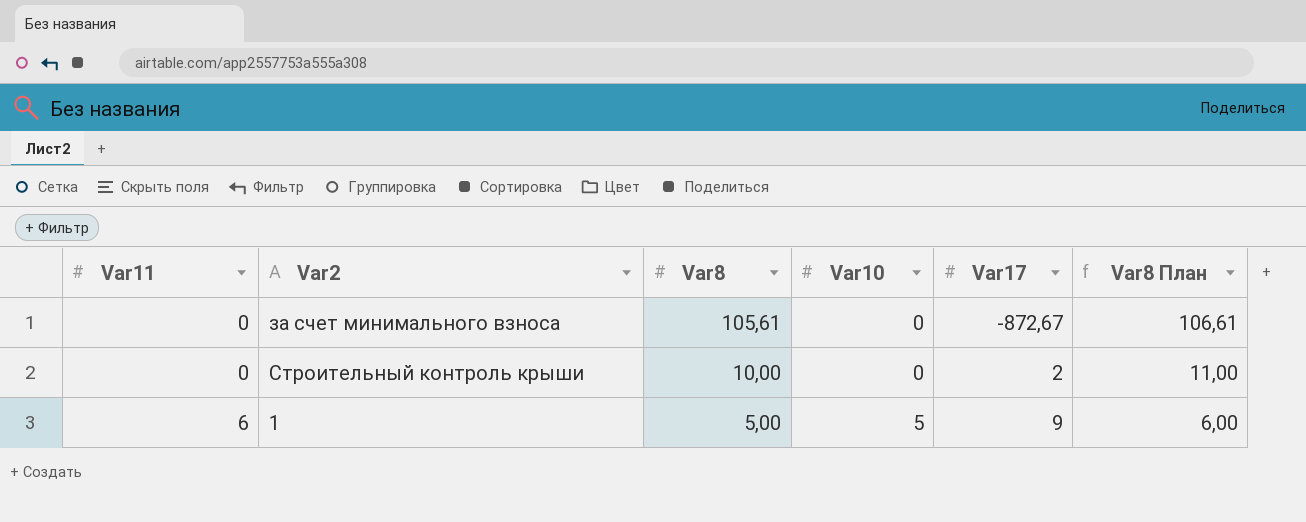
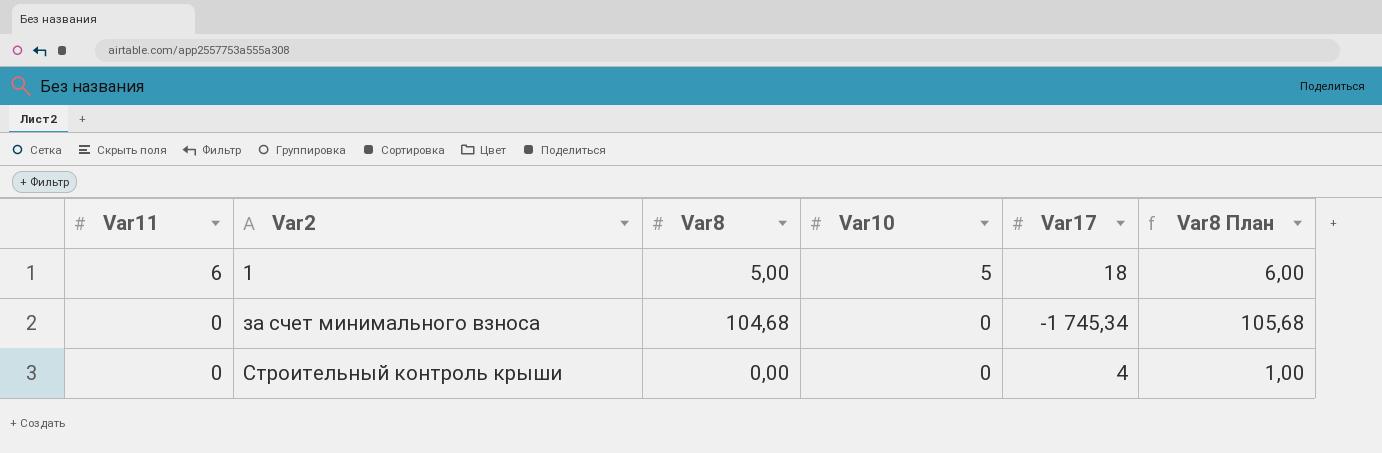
row order: Var11 ascending -> Var11 descending
1 | Var17: 9 -> 18
за счет минимального взноса | Var8: 105,61 -> 104,68
за счет минимального взноса | Var17: -872,67 -> -1 745,34
за счет минимального взноса | Var8 План: 106,61 -> 105,68
Строительный контроль крыши | Var8: 10,00 -> 0,00
Строительный контроль крыши | Var17: 2 -> 4
Строительный контроль крыши | Var8 План: 11,00 -> 1,00

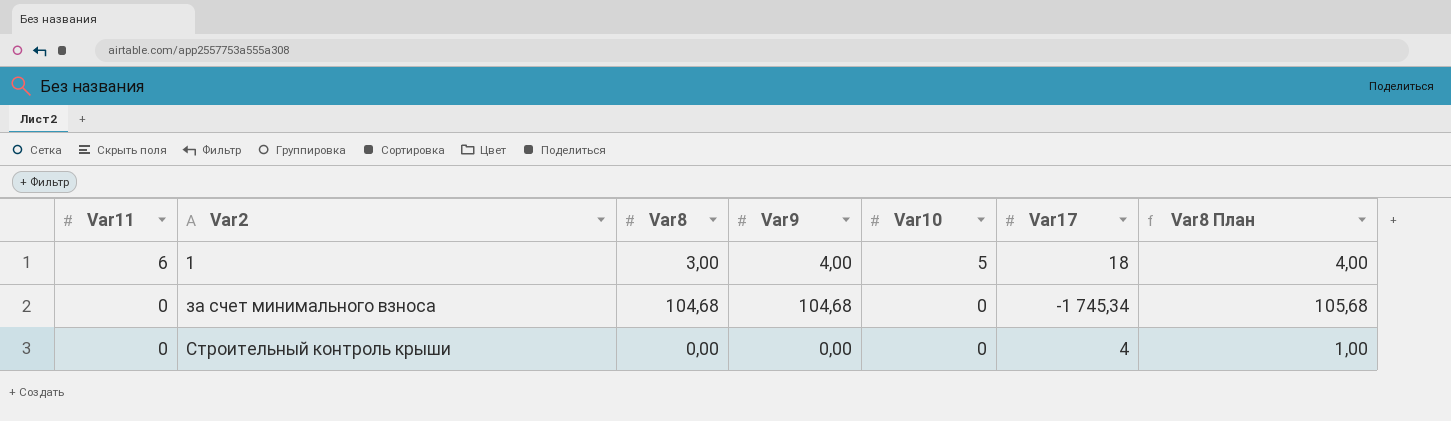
column Var9 | position: none -> 4
1 | Var8: 5,00 -> 3,00
1 | Var8 План: 6,00 -> 4,00

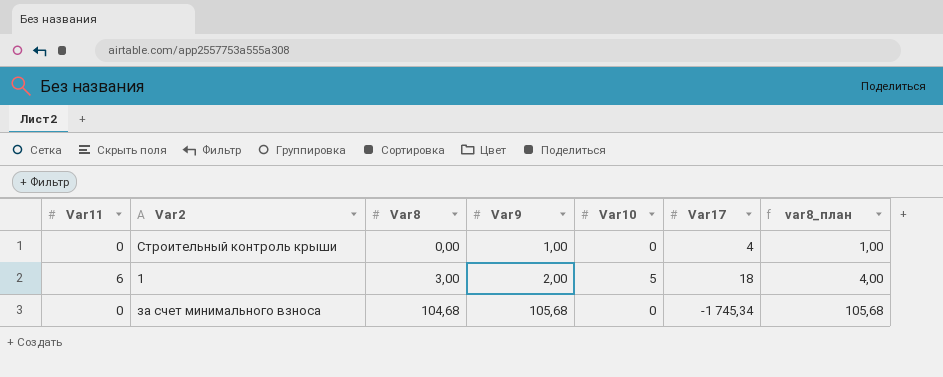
row order: Var11 descending -> Var8 ascending
column name: Var8 План -> var8_план
Строительный контроль крыши | Var9: 0,00 -> 1,00
1 | Var9: 4,00 -> 2,00
за счет минимального взноса | Var9: 104,68 -> 105,68

